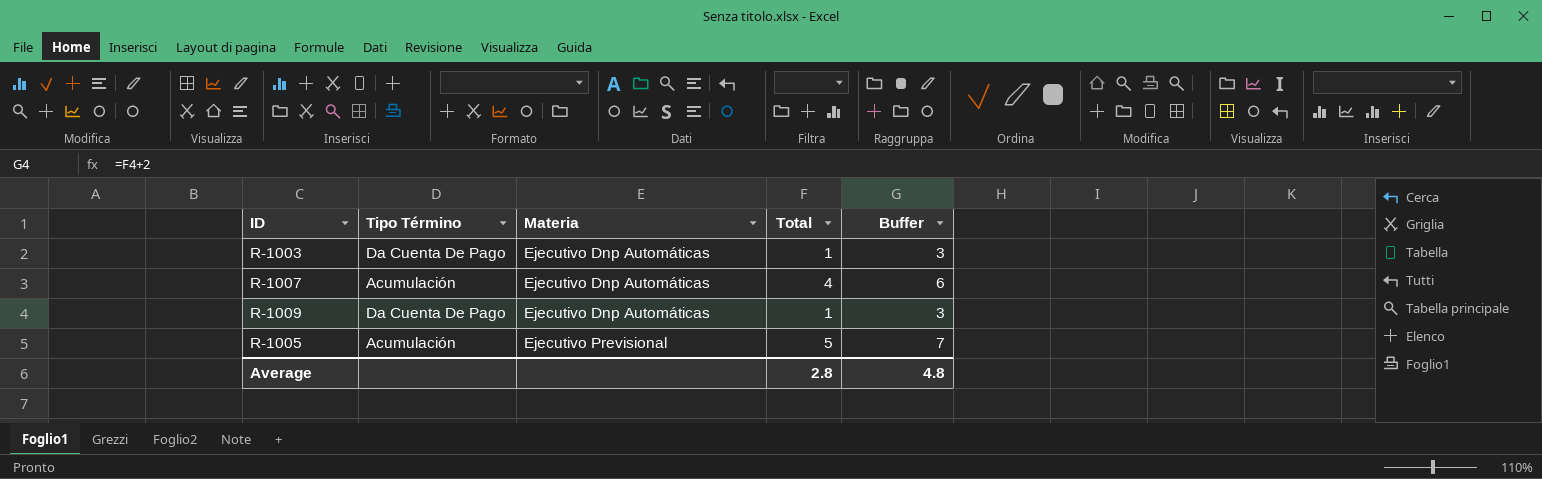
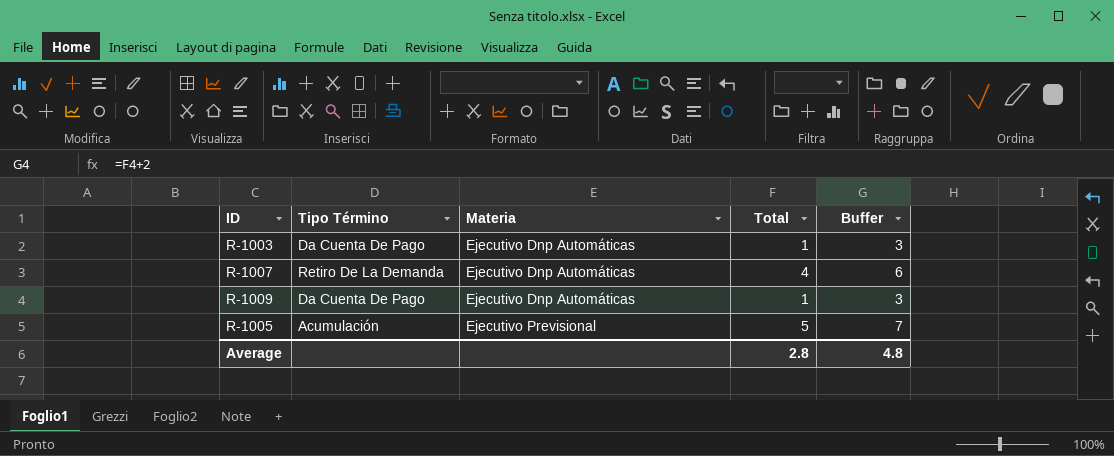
R-1007 | Tipo Término: Acumulación -> Retiro De La Demanda

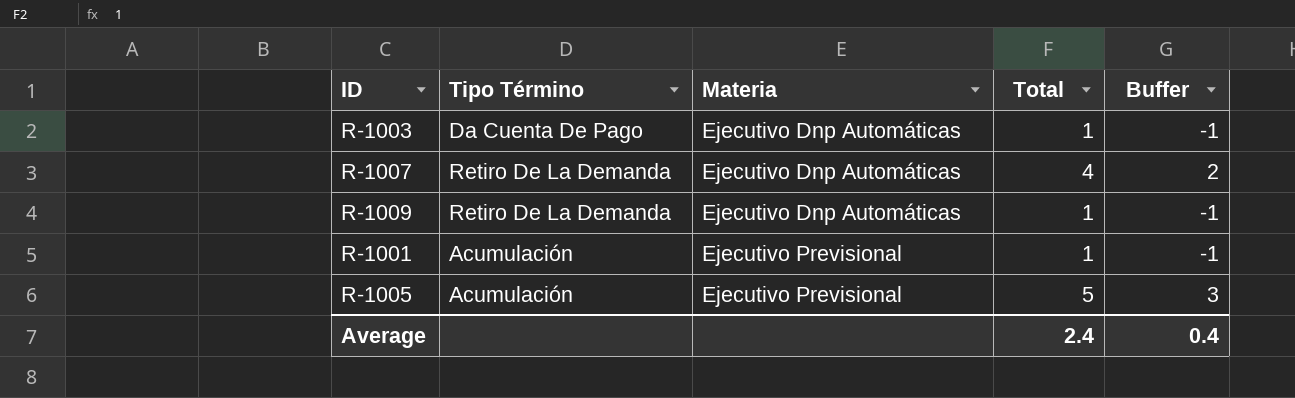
column Buffer | formula: [Total] + 2 -> [Total] - 2
R-1009 | Tipo Término: Da Cuenta De Pago -> Retiro De La Demanda
row R-1001: none -> Acumulación | Ejecutivo Previsional | 1 | -1
Average | Total: 2.8 -> 2.4
Average | Buffer: 4.8 -> 0.4

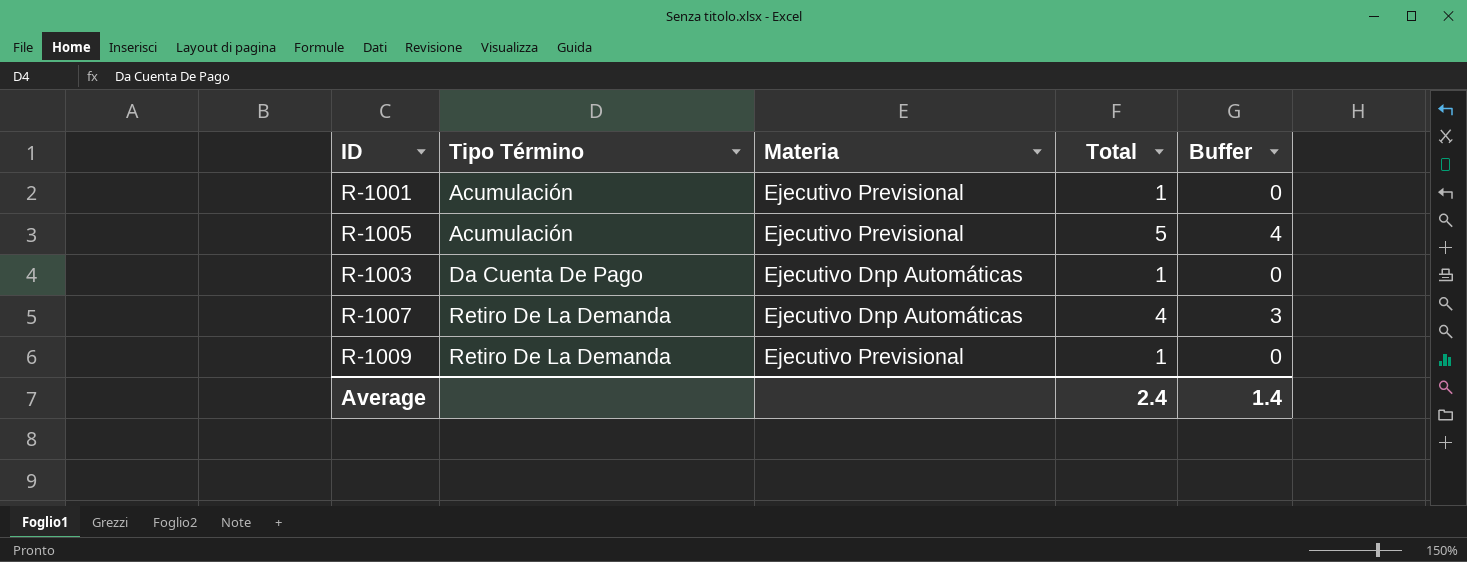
row order: Materia ascending -> Tipo Término ascending
column Buffer | formula: [Total] - 2 -> [Total] - 1
R-1009 | Materia: Ejecutivo Dnp Automáticas -> Ejecutivo Previsional
Average | Buffer: 0.4 -> 1.4

